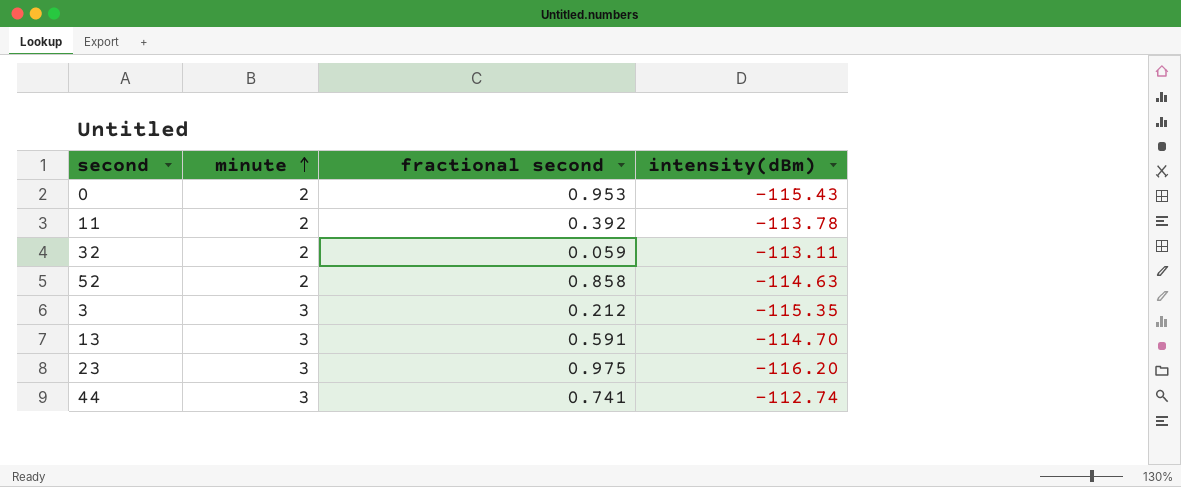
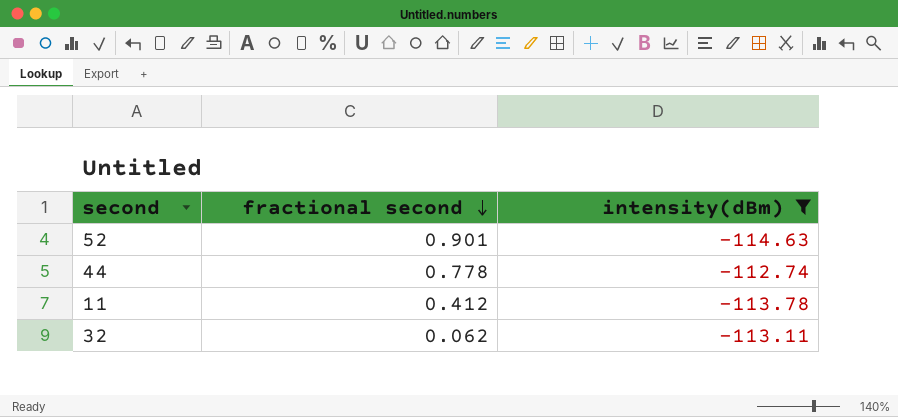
filter: none -> intensity(dBm) >= -114.63
row order: minute ascending -> fractional second descending
column minute | position: 2 -> none
52 | fractional second: 0.858 -> 0.901
44 | fractional second: 0.741 -> 0.778
11 | fractional second: 0.392 -> 0.412
32 | fractional second: 0.059 -> 0.062

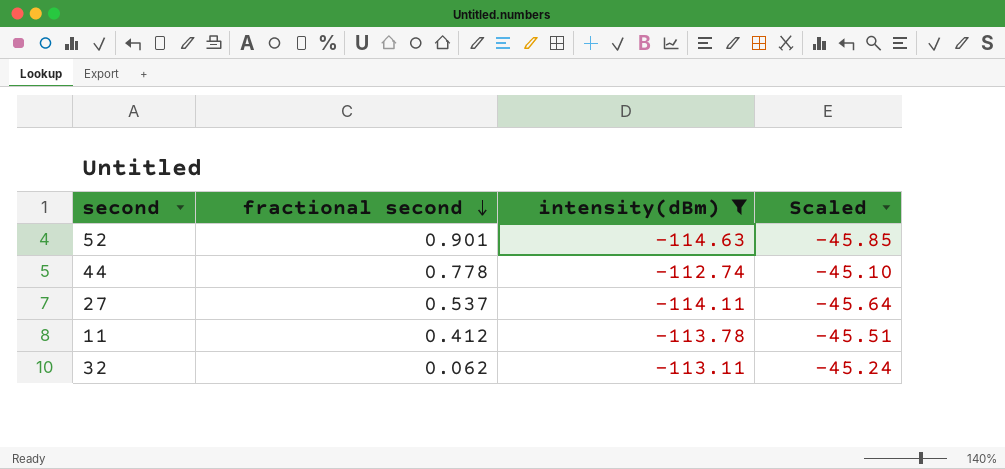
column Scaled | formula: none -> [intensity(dBm)] * 0.4
row 27: none -> 0.537 | -114.11 | -45.64

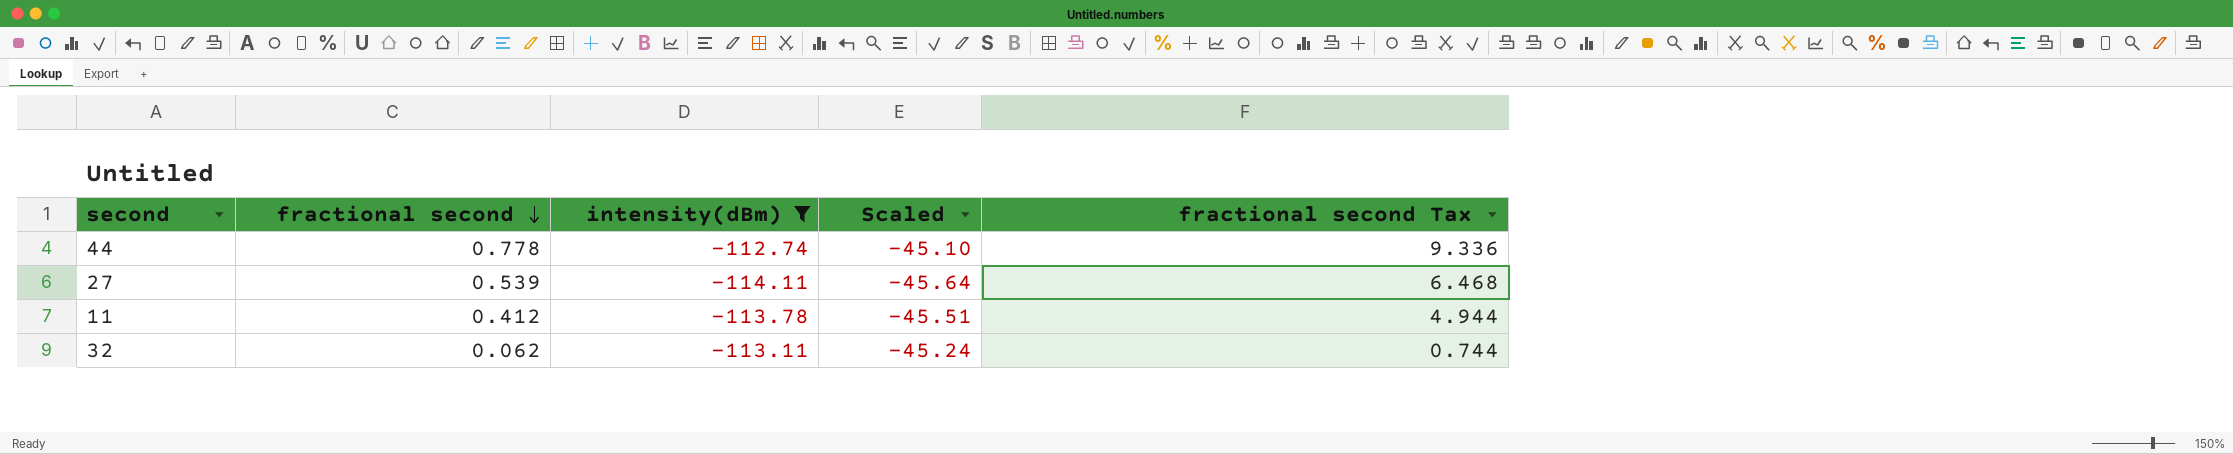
column fractional second Tax | formula: none -> [fractional second] * 12
row 52: 0.901 | -114.63 | -45.85 -> none
27 | fractional second: 0.537 -> 0.539

